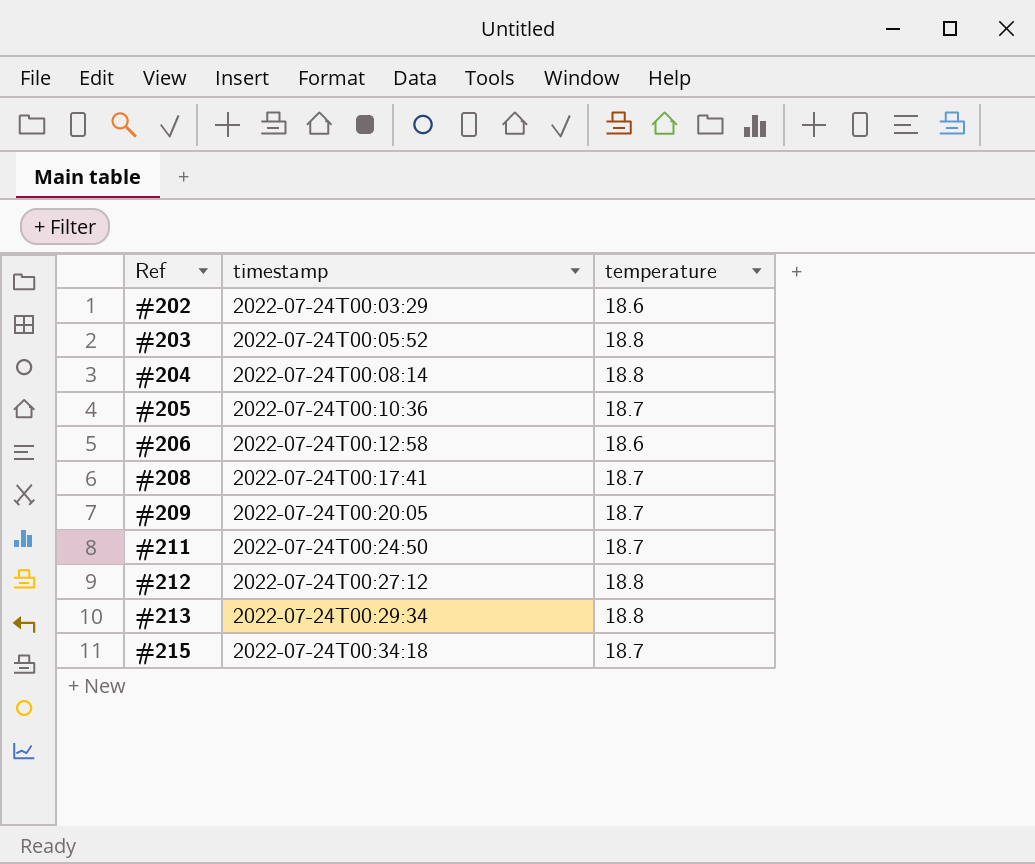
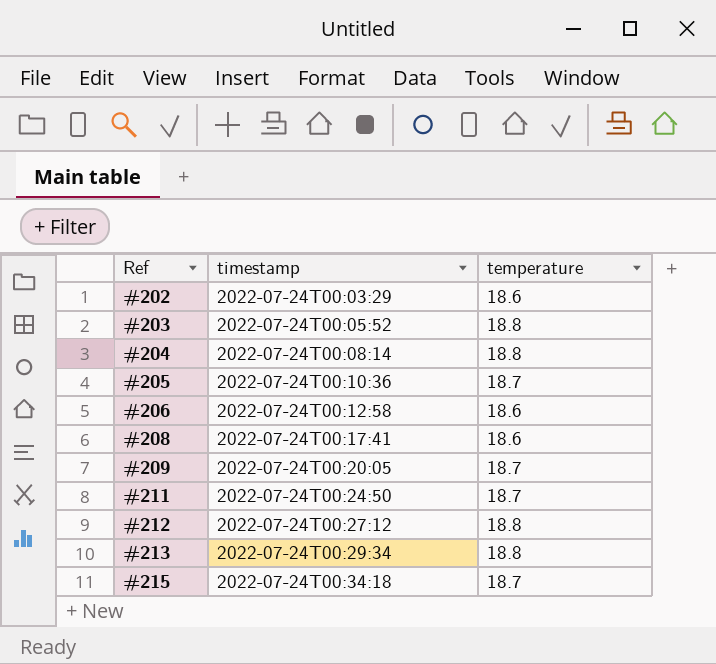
#208 | temperature: 18.7 -> 18.6

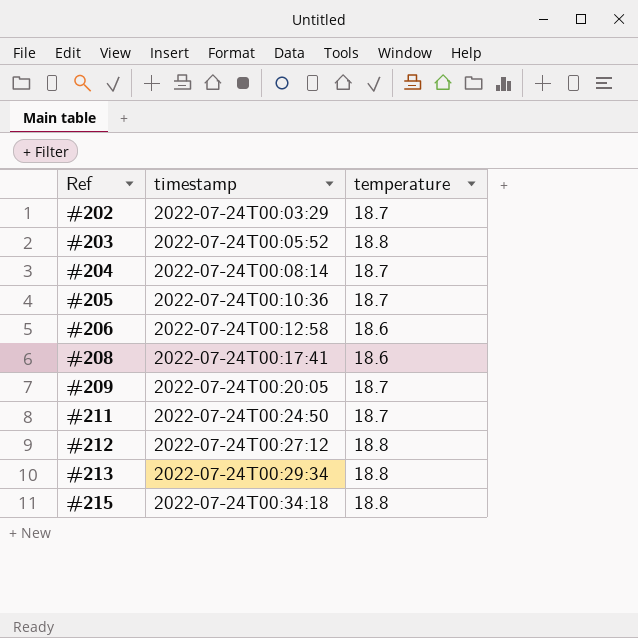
#202 | temperature: 18.6 -> 18.7
#204 | temperature: 18.8 -> 18.7
#215 | temperature: 18.7 -> 18.8

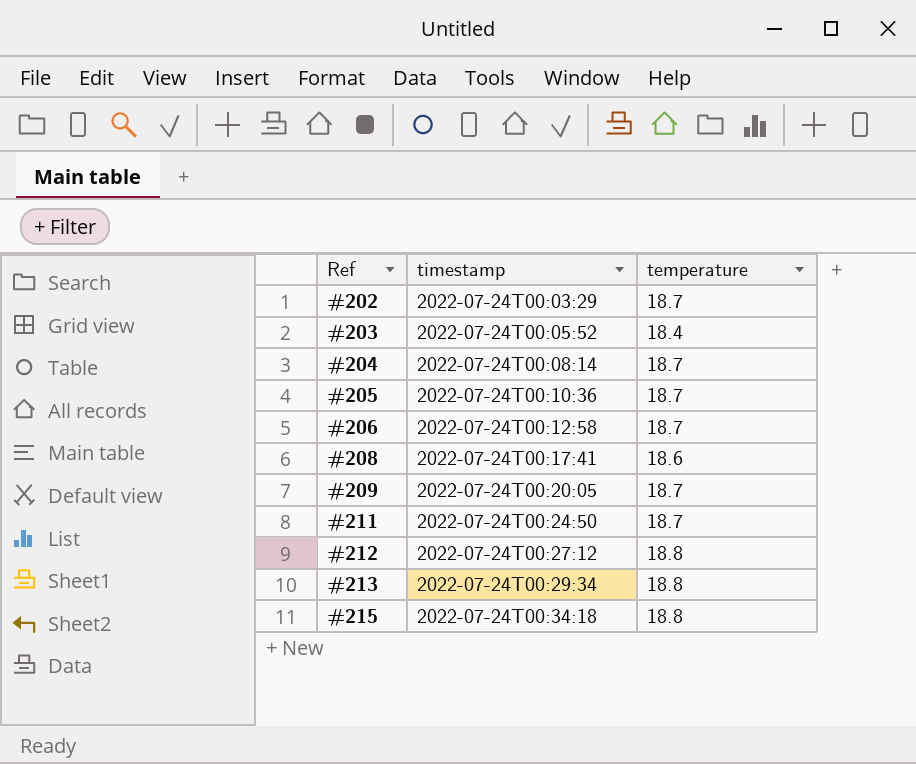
#203 | temperature: 18.8 -> 18.4
#206 | temperature: 18.6 -> 18.7

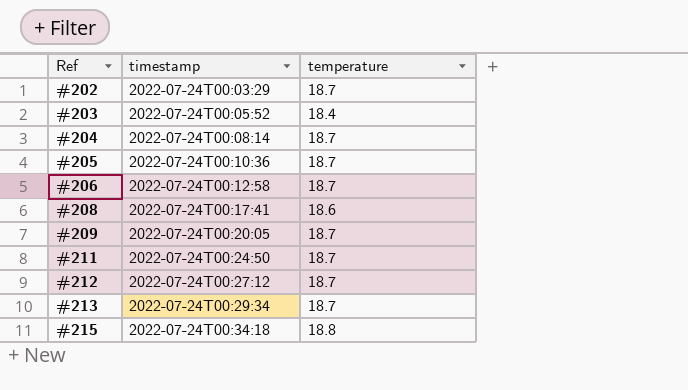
#212 | temperature: 18.8 -> 18.7
#213 | temperature: 18.8 -> 18.7

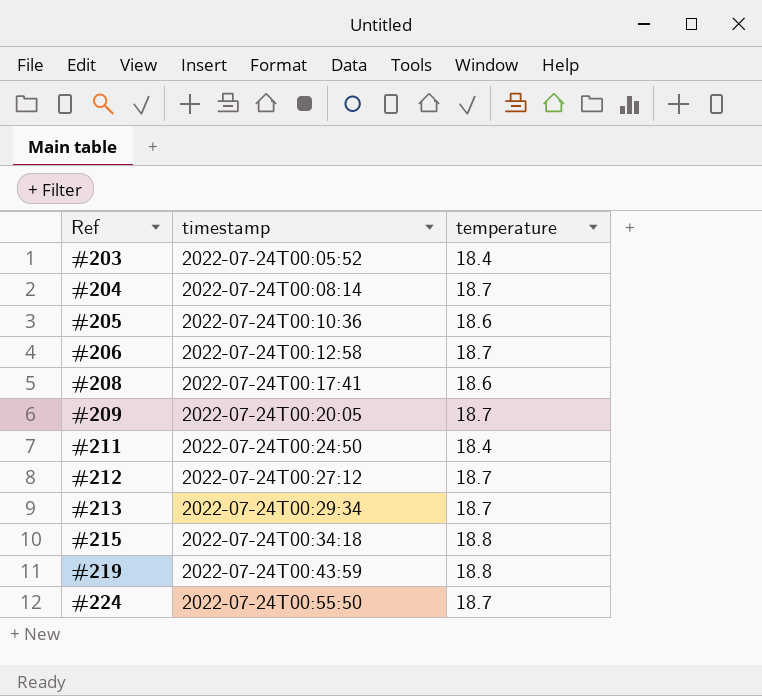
row #202: 2022-07-24T00:03:29 | 18.7 -> none
#205 | temperature: 18.7 -> 18.6
#211 | temperature: 18.7 -> 18.4
row #219: none -> 2022-07-24T00:43:59 | 18.8
row #224: none -> 2022-07-24T00:55:50 | 18.7

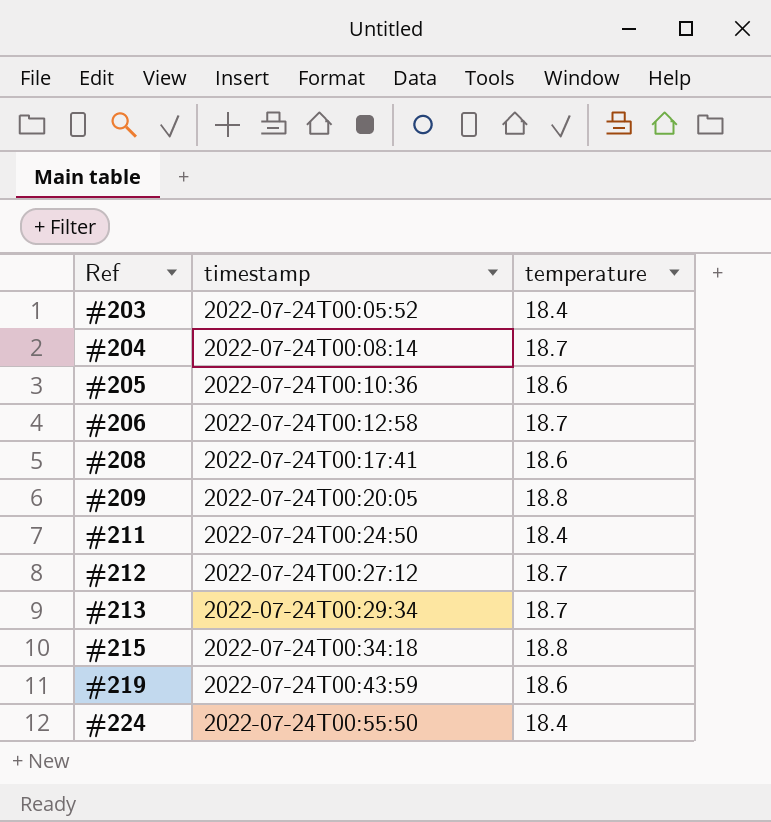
#209 | temperature: 18.7 -> 18.8
#219 | temperature: 18.8 -> 18.6
#224 | temperature: 18.7 -> 18.4

